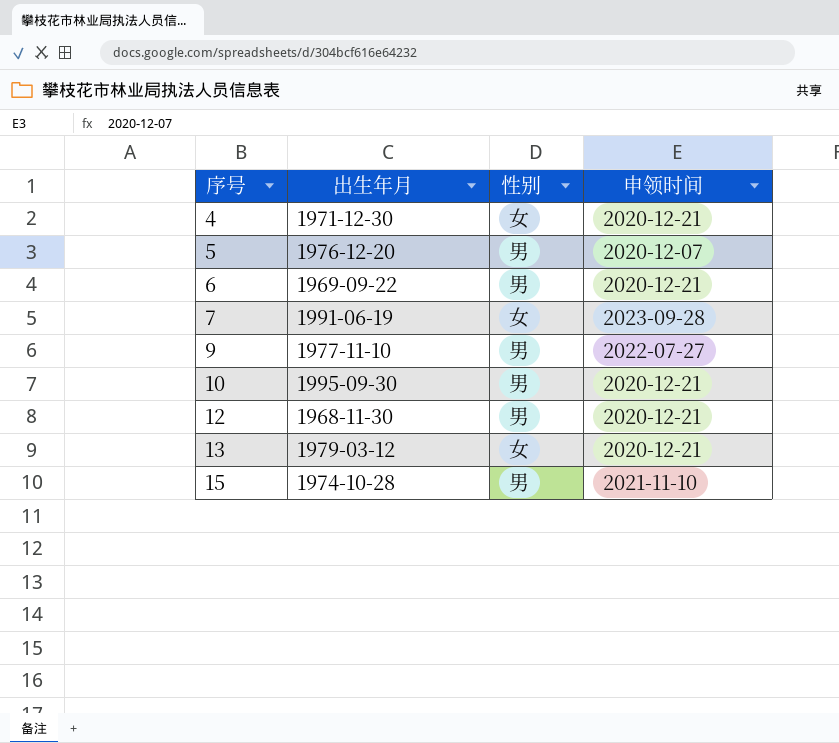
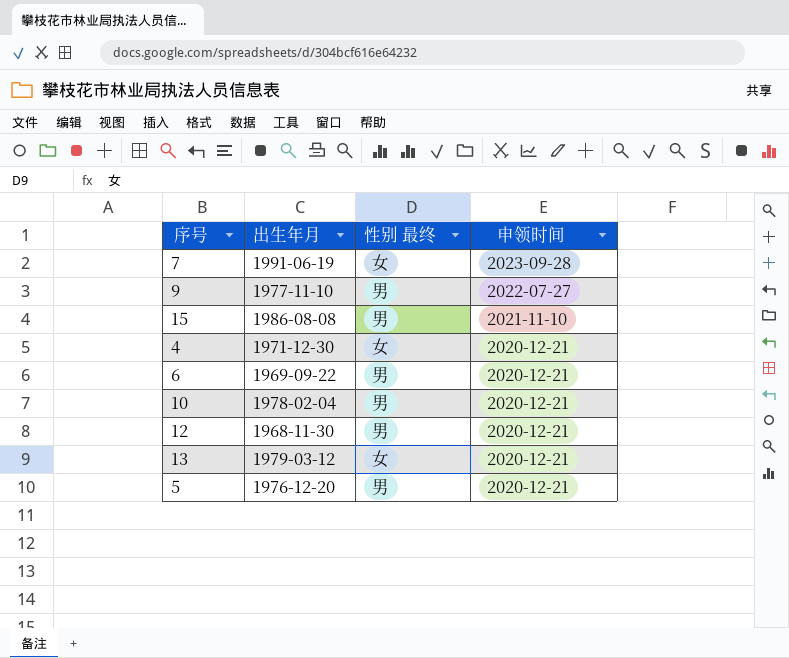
row order: 序号 ascending -> 申领时间 descending
column name: 性别 -> 性别 最终
15 | 出生年月: 1974-10-28 -> 1986-08-08
10 | 出生年月: 1995-09-30 -> 1978-02-04
5 | 申领时间: 2020-12-07 -> 2020-12-21

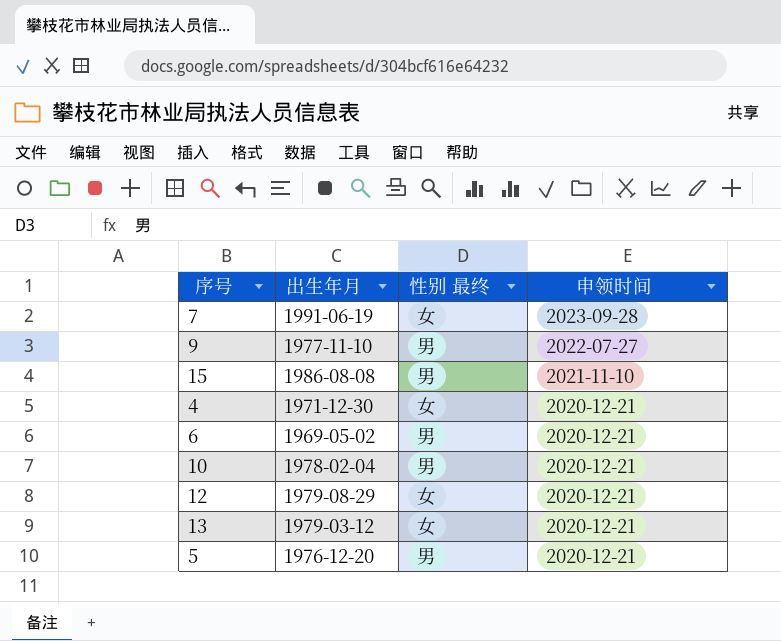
6 | 出生年月: 1969-09-22 -> 1969-05-02
12 | 出生年月: 1968-11-30 -> 1979-08-29
12 | 性别 最终: 男 -> 女

